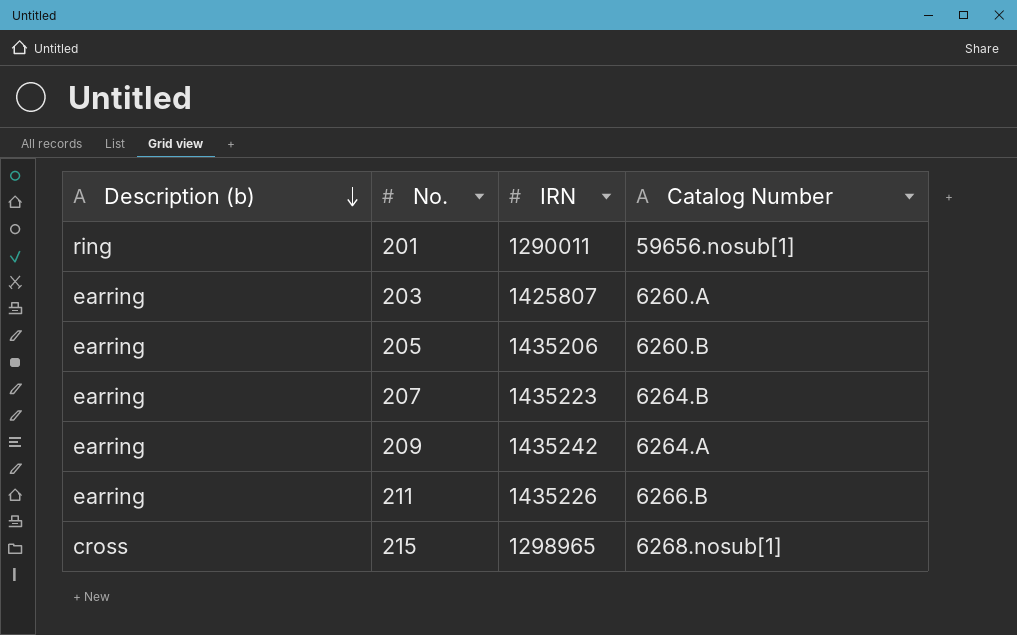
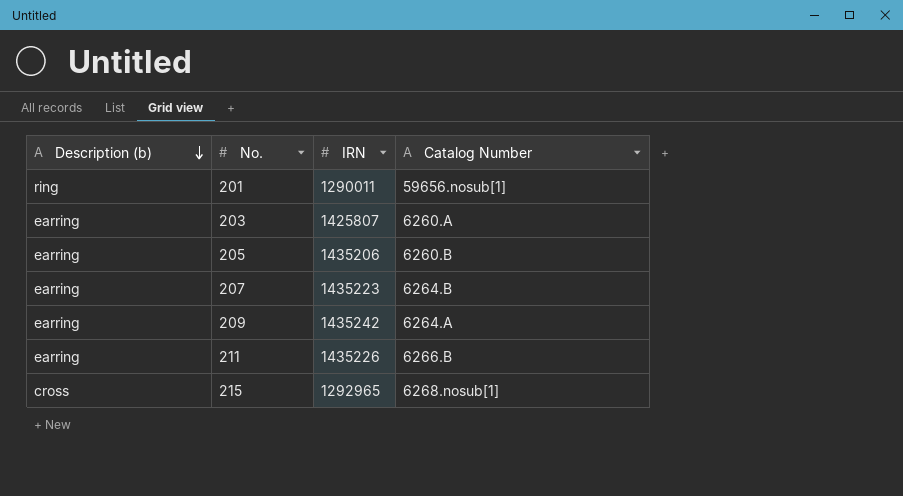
215 | IRN: 1298965 -> 1292965

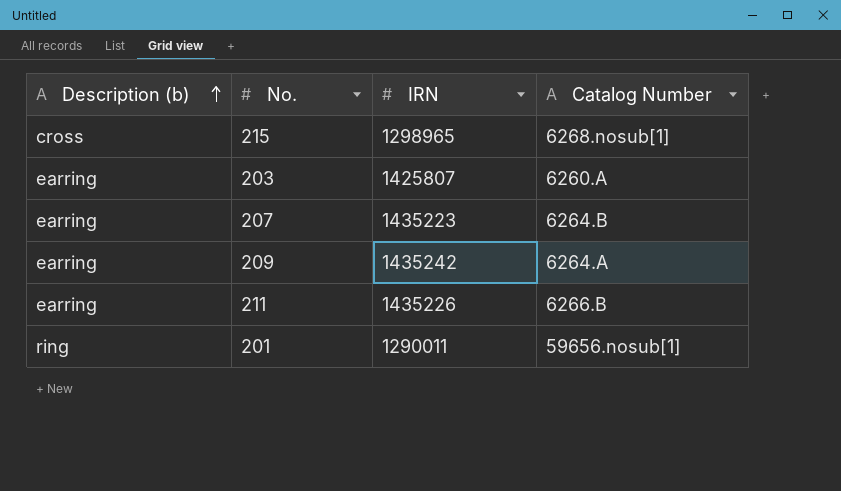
row order: Description (b) descending -> Description (b) ascending
row 205: earring | 1435206 | 6260.B -> none
215 | IRN: 1292965 -> 1298965

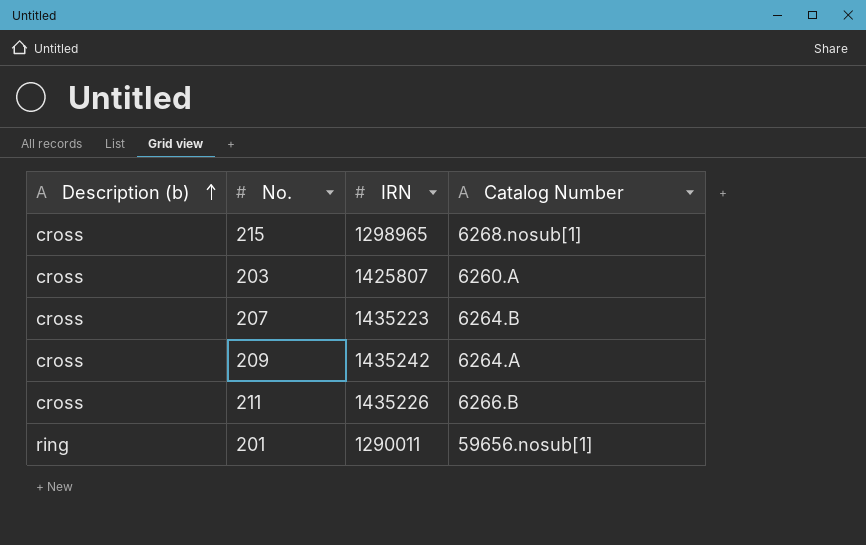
203 | Description (b): earring -> cross
207 | Description (b): earring -> cross
209 | Description (b): earring -> cross
211 | Description (b): earring -> cross

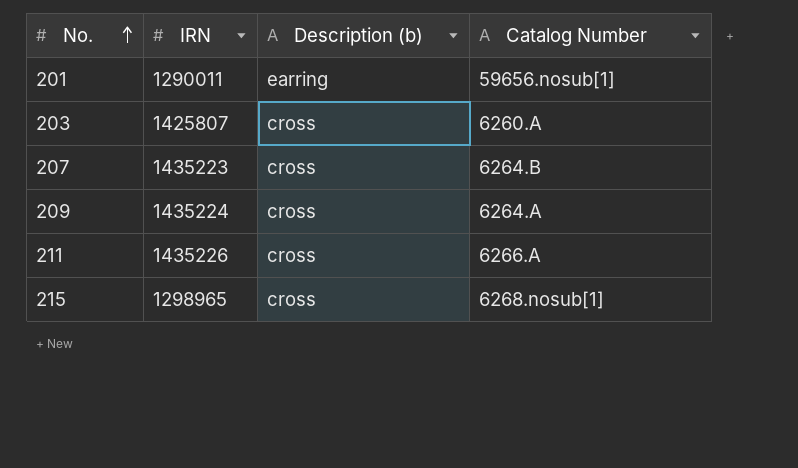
row order: Description (b) ascending -> No. ascending
column Description (b) | position: 1 -> 3
201 | Description (b): ring -> earring
209 | IRN: 1435242 -> 1435224
211 | Catalog Number: 6266.B -> 6266.A

